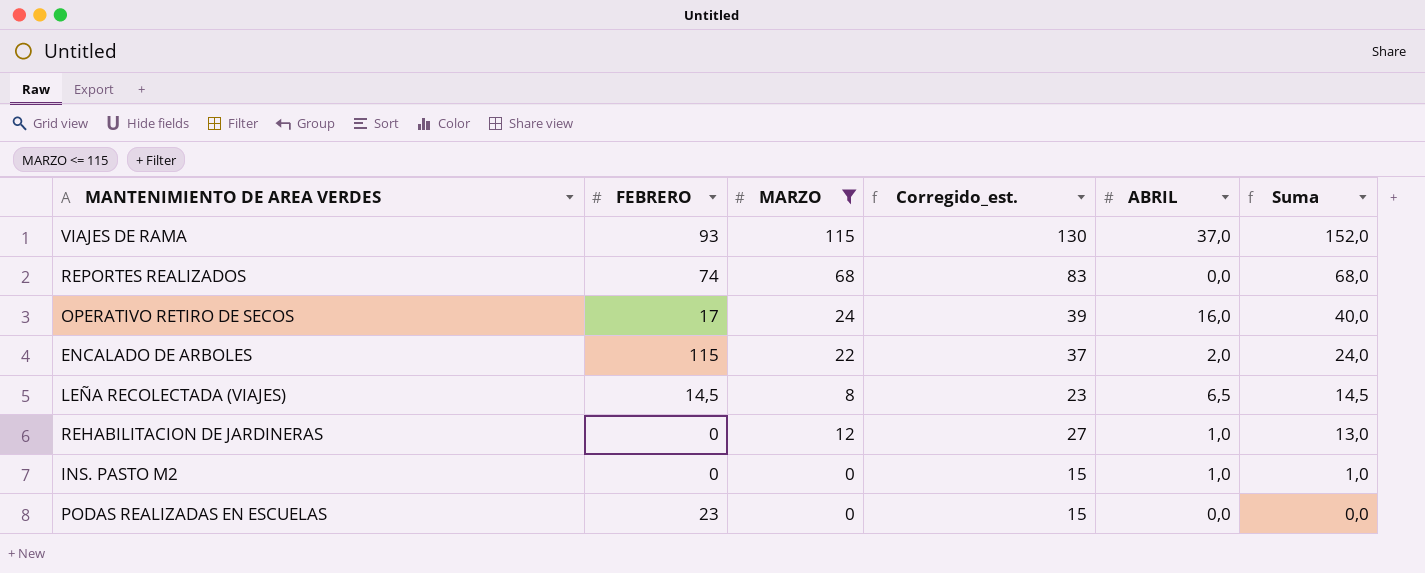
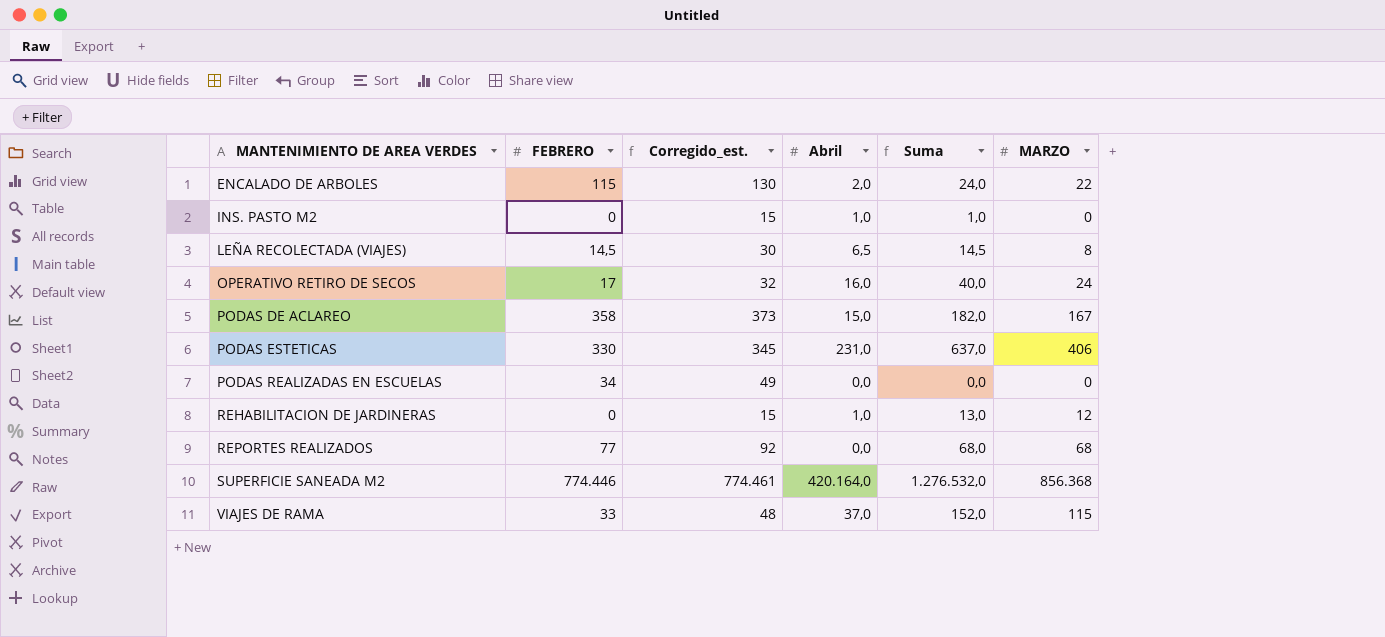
filter: MARZO <= 115 -> none
row order: Suma descending -> MANTENIMIENTO DE AREA VERDES ascending
column Corregido_est. | formula: [MARZO] + 15 -> [FEBRERO] + 15
column name: ABRIL -> Abril
column MARZO | position: 3 -> 6
PODAS REALIZADAS EN ESCUELAS | FEBRERO: 23 -> 34
REPORTES REALIZADOS | FEBRERO: 74 -> 77
VIAJES DE RAMA | FEBRERO: 93 -> 33

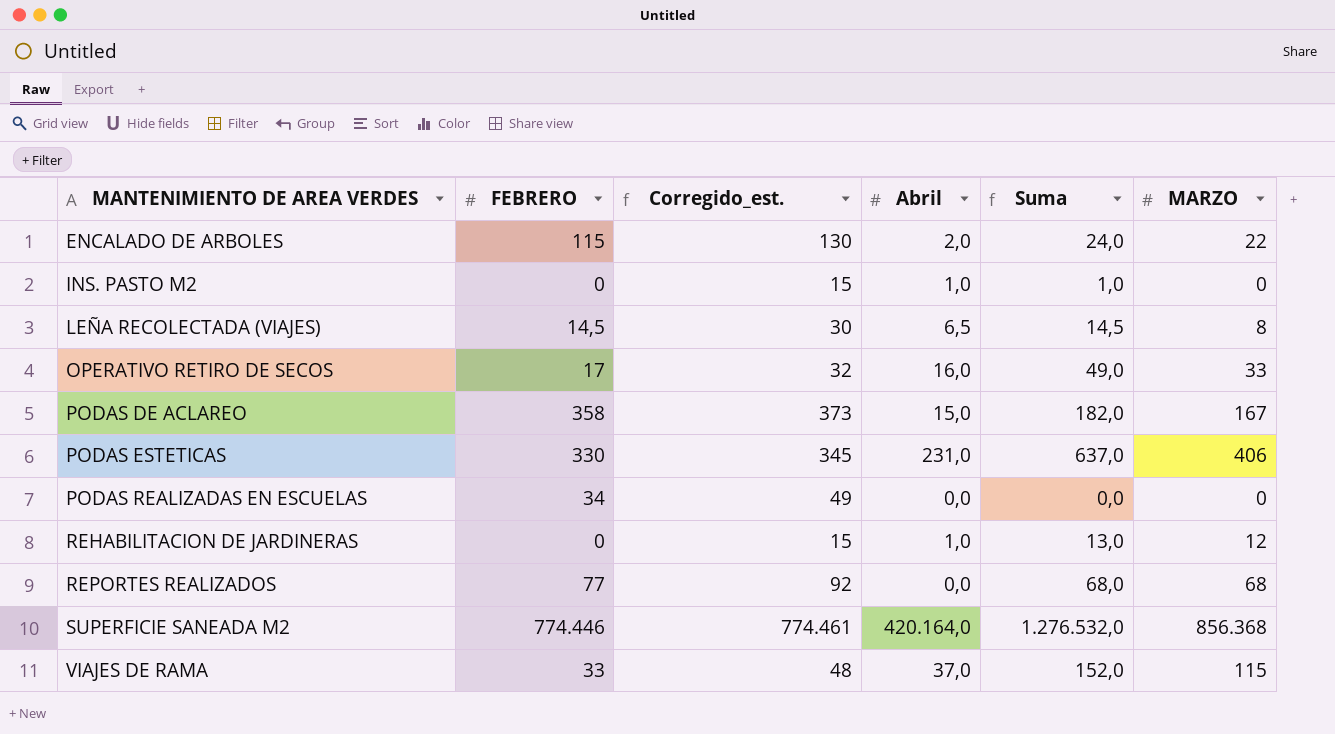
OPERATIVO RETIRO DE SECOS | Suma: 40,0 -> 49,0
OPERATIVO RETIRO DE SECOS | MARZO: 24 -> 33

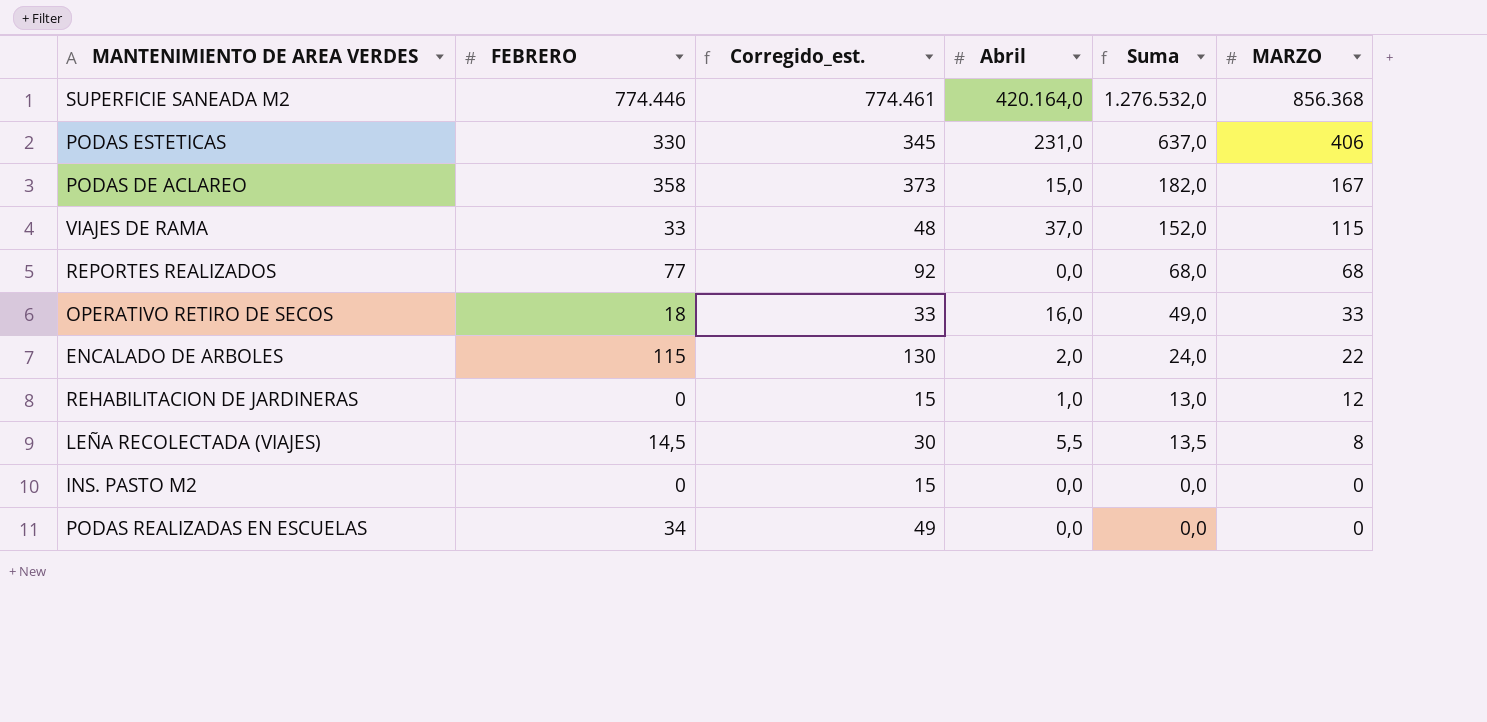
row order: MANTENIMIENTO DE AREA VERDES ascending -> MARZO descending
OPERATIVO RETIRO DE SECOS | FEBRERO: 17 -> 18
OPERATIVO RETIRO DE SECOS | Corregido_est.: 32 -> 33
LEÑA RECOLECTADA (VIAJES) | Abril: 6,5 -> 5,5
LEÑA RECOLECTADA (VIAJES) | Suma: 14,5 -> 13,5
INS. PASTO M2 | Abril: 1,0 -> 0,0
INS. PASTO M2 | Suma: 1,0 -> 0,0

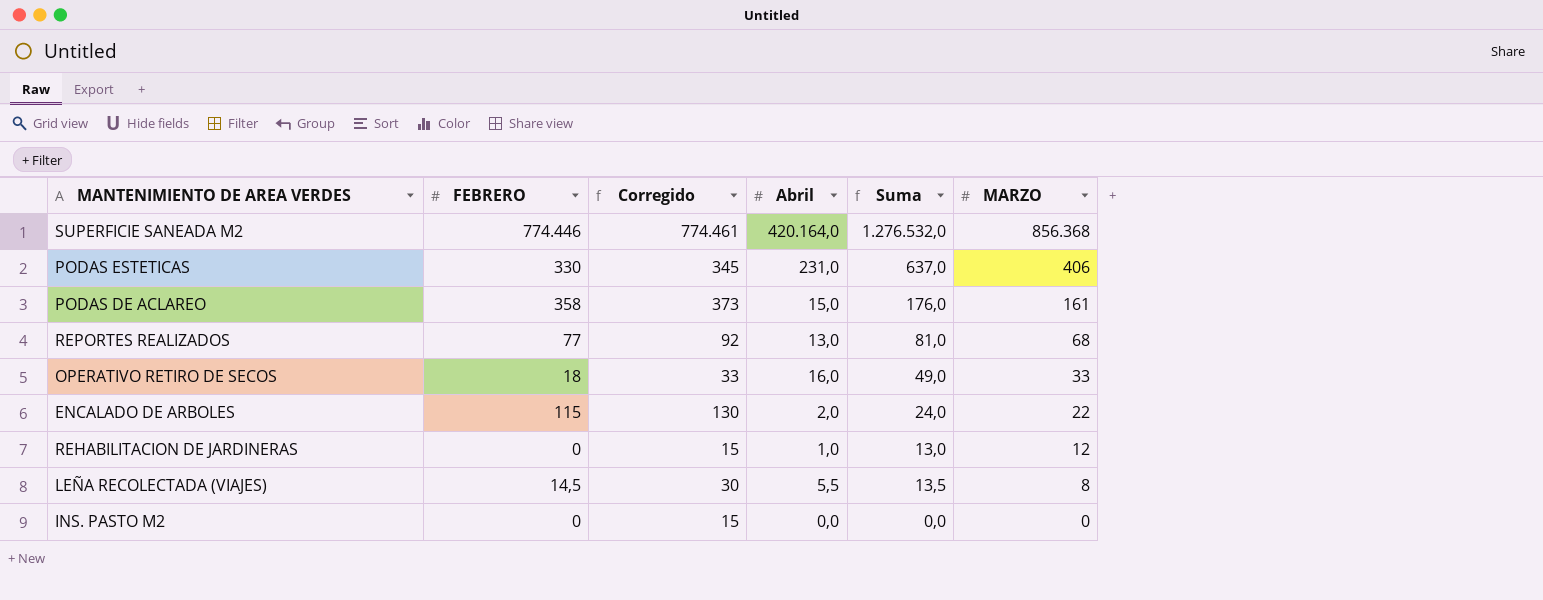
column name: Corregido_est. -> Corregido
row VIAJES DE RAMA: 33 | 48 | 37,0 | 152,0 | 115 -> none
row PODAS REALIZADAS EN ESCUELAS: 34 | 49 | 0,0 | 0,0 | 0 -> none
PODAS DE ACLAREO | Suma: 182,0 -> 176,0
PODAS DE ACLAREO | MARZO: 167 -> 161
REPORTES REALIZADOS | Abril: 0,0 -> 13,0
REPORTES REALIZADOS | Suma: 68,0 -> 81,0

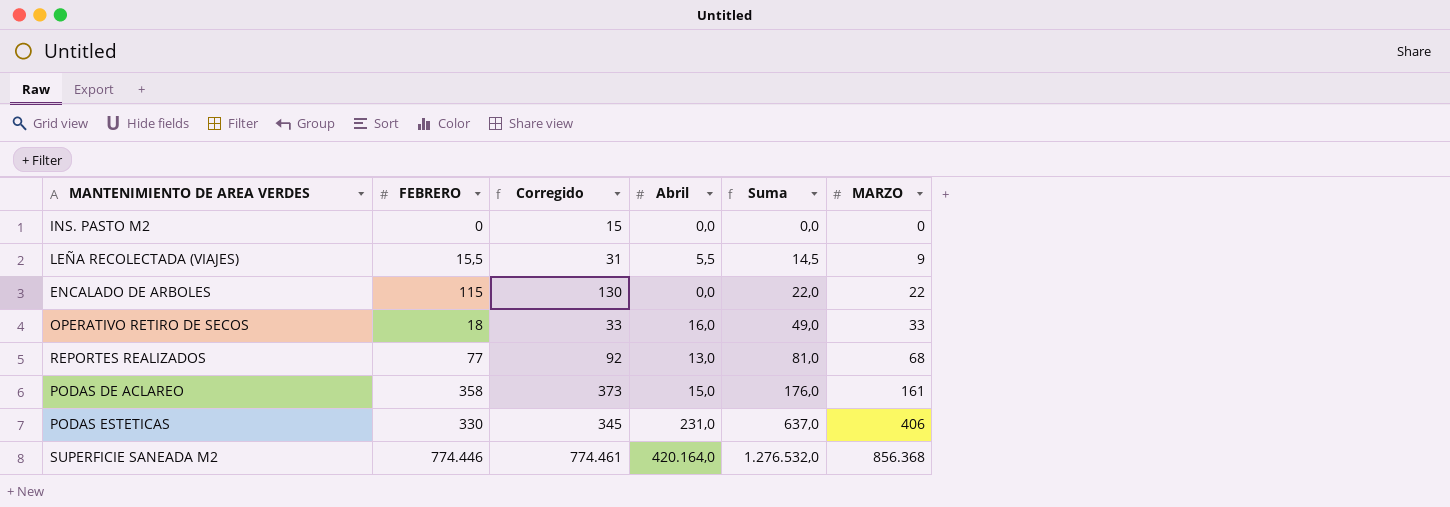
row order: MARZO descending -> Suma ascending
row REHABILITACION DE JARDINERAS: 0 | 15 | 1,0 | 13,0 | 12 -> none
LEÑA RECOLECTADA (VIAJES) | FEBRERO: 14,5 -> 15,5
LEÑA RECOLECTADA (VIAJES) | Corregido: 30 -> 31
LEÑA RECOLECTADA (VIAJES) | Suma: 13,5 -> 14,5
LEÑA RECOLECTADA (VIAJES) | MARZO: 8 -> 9
ENCALADO DE ARBOLES | Abril: 2,0 -> 0,0
ENCALADO DE ARBOLES | Suma: 24,0 -> 22,0

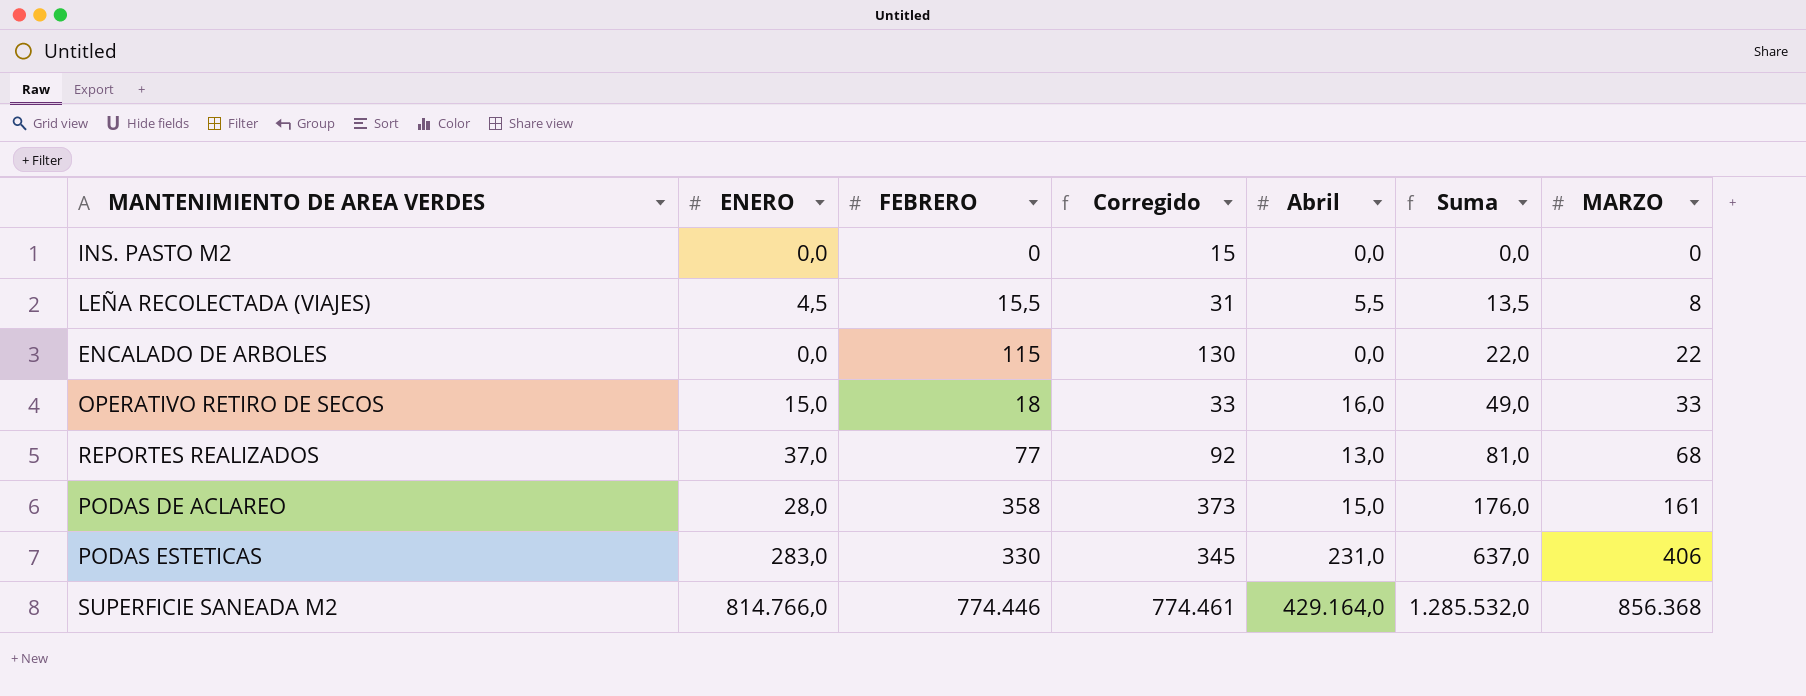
column ENERO | position: none -> 2
LEÑA RECOLECTADA (VIAJES) | Suma: 14,5 -> 13,5
LEÑA RECOLECTADA (VIAJES) | MARZO: 9 -> 8
SUPERFICIE SANEADA M2 | Abril: 420.164,0 -> 429.164,0
SUPERFICIE SANEADA M2 | Suma: 1.276.532,0 -> 1.285.532,0

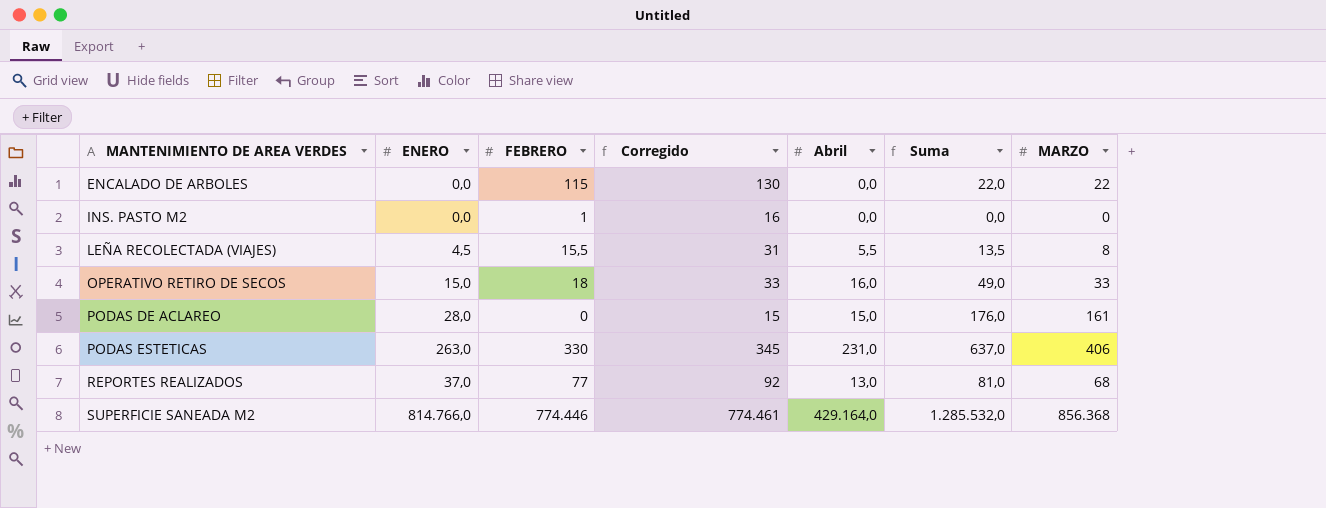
row order: Suma ascending -> MANTENIMIENTO DE AREA VERDES ascending
INS. PASTO M2 | FEBRERO: 0 -> 1
INS. PASTO M2 | Corregido: 15 -> 16
PODAS DE ACLAREO | FEBRERO: 358 -> 0
PODAS DE ACLAREO | Corregido: 373 -> 15
PODAS ESTETICAS | ENERO: 283,0 -> 263,0

